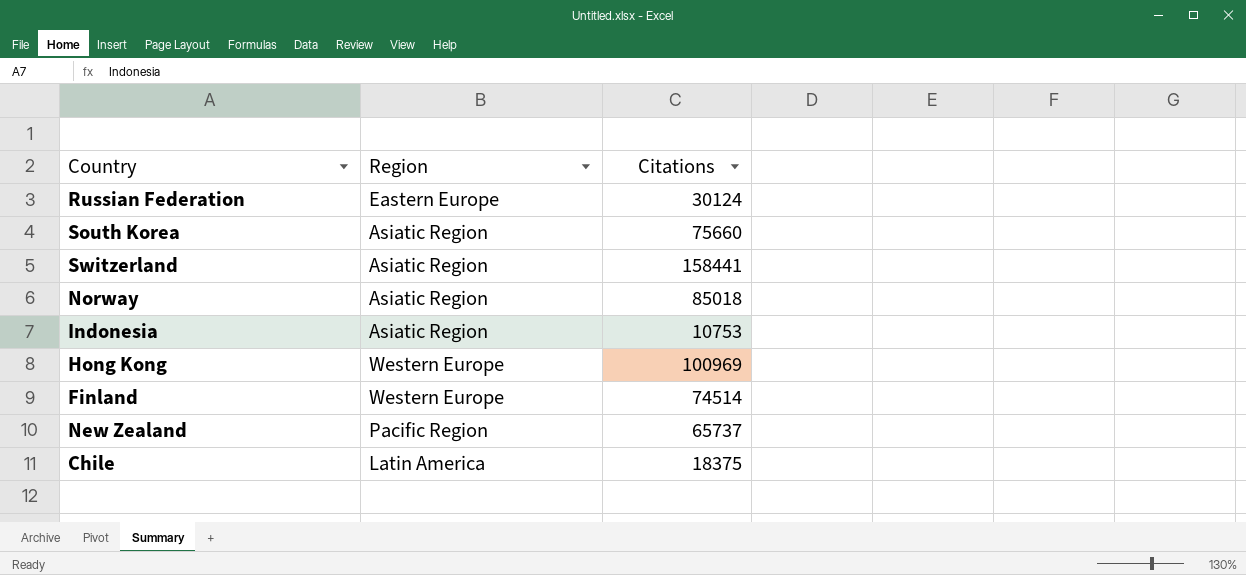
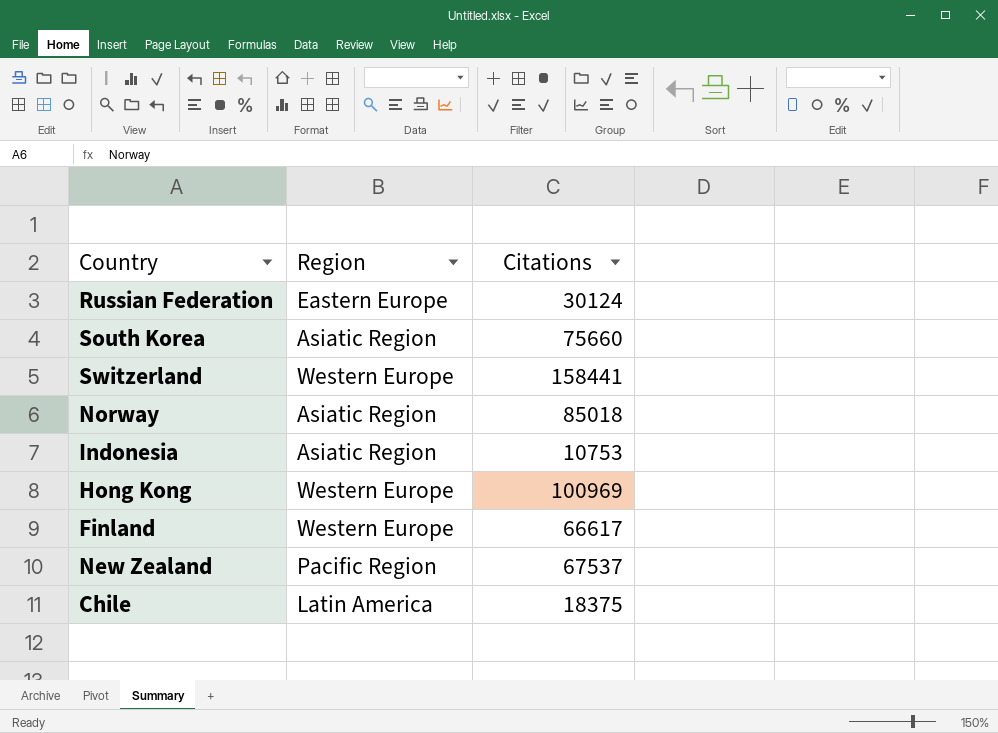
Switzerland | Region: Asiatic Region -> Western Europe
Finland | Citations: 74514 -> 66617
New Zealand | Citations: 65737 -> 67537

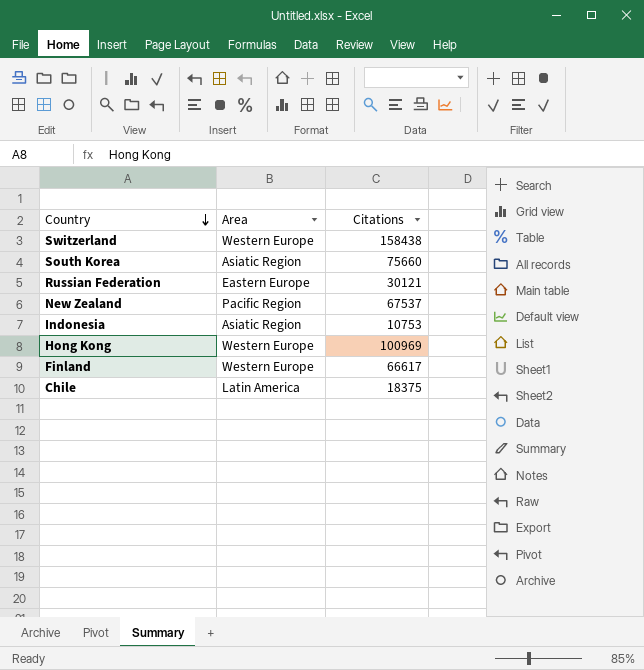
row order: none -> Country descending
column name: Region -> Area
row Norway: Asiatic Region | 85018 -> none
Switzerland | Citations: 158441 -> 158438
Russian Federation | Citations: 30124 -> 30121

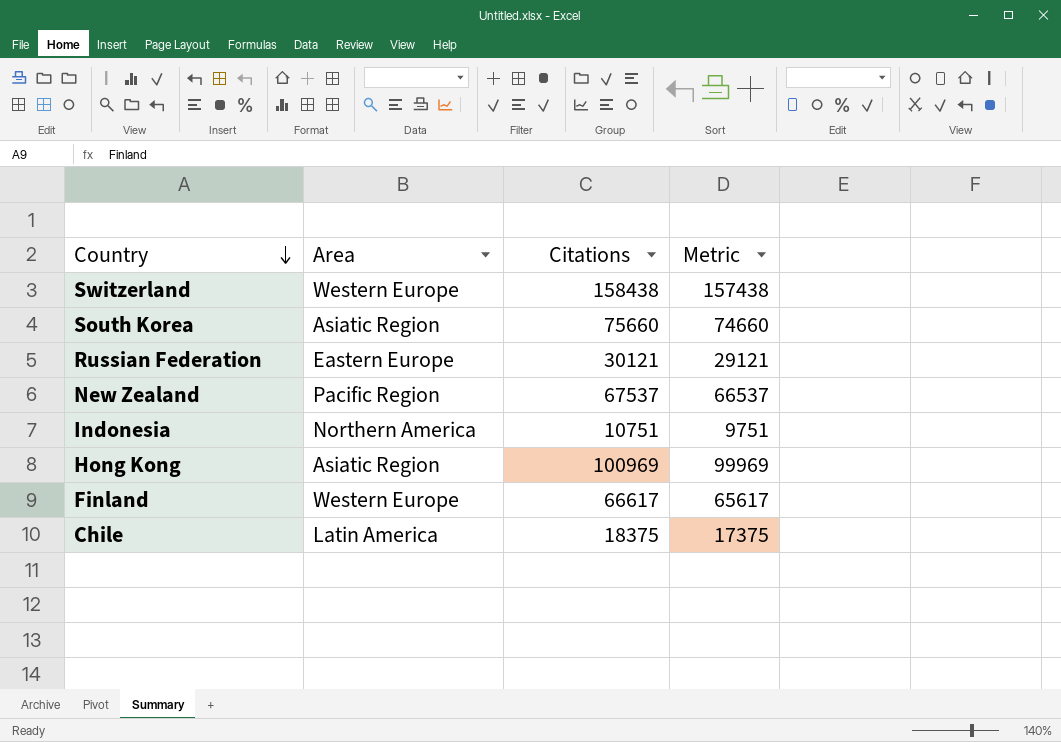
column Metric | formula: none -> [Citations] - 1000
Indonesia | Area: Asiatic Region -> Northern America
Indonesia | Citations: 10753 -> 10751
Hong Kong | Area: Western Europe -> Asiatic Region

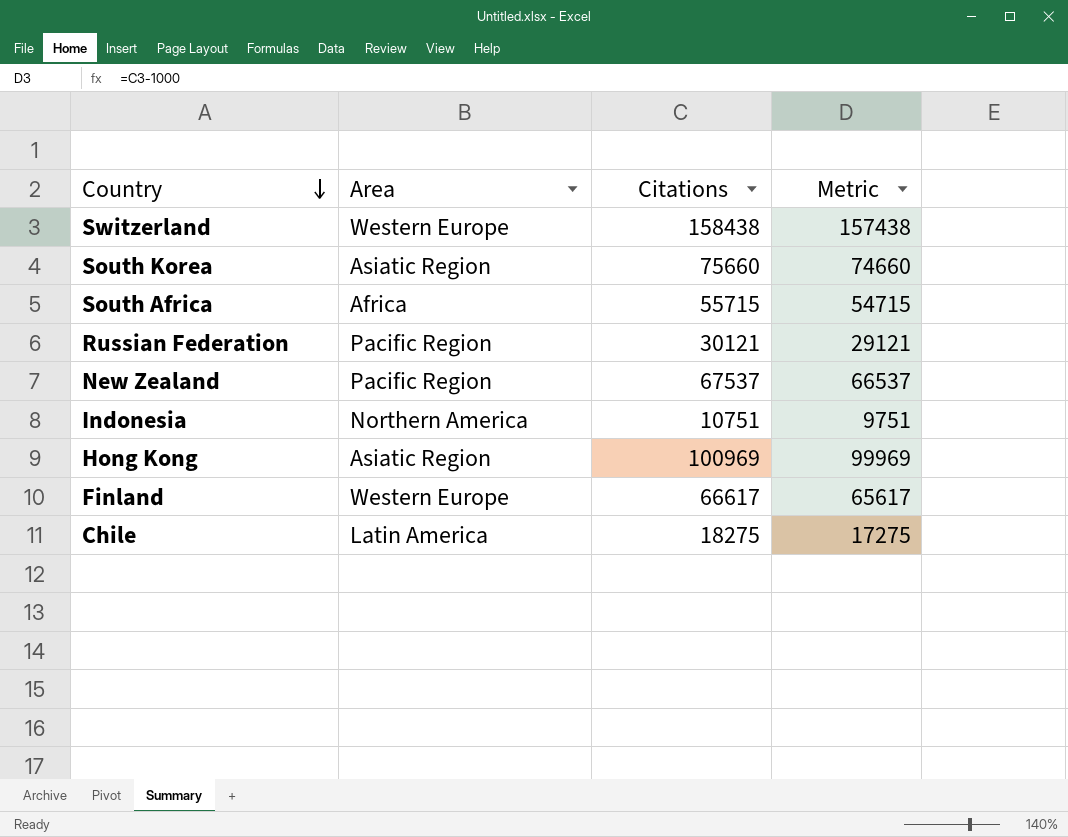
row South Africa: none -> Africa | 55715 | 54715
Russian Federation | Area: Eastern Europe -> Pacific Region
Chile | Citations: 18375 -> 18275
Chile | Metric: 17375 -> 17275

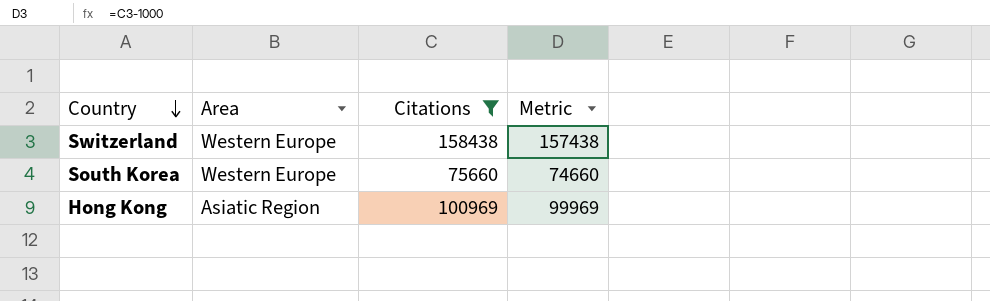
filter: none -> Citations >= 75660
South Korea | Area: Asiatic Region -> Western Europe

